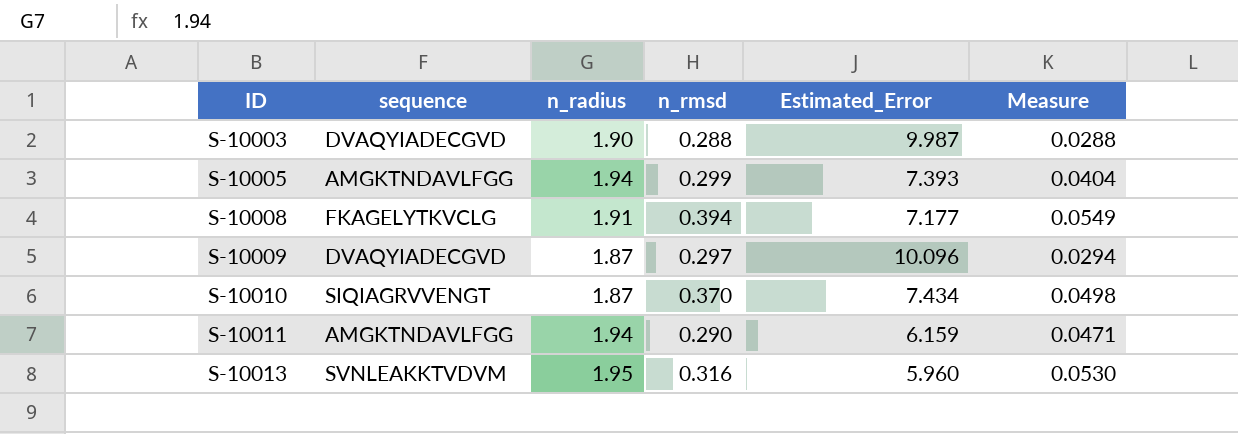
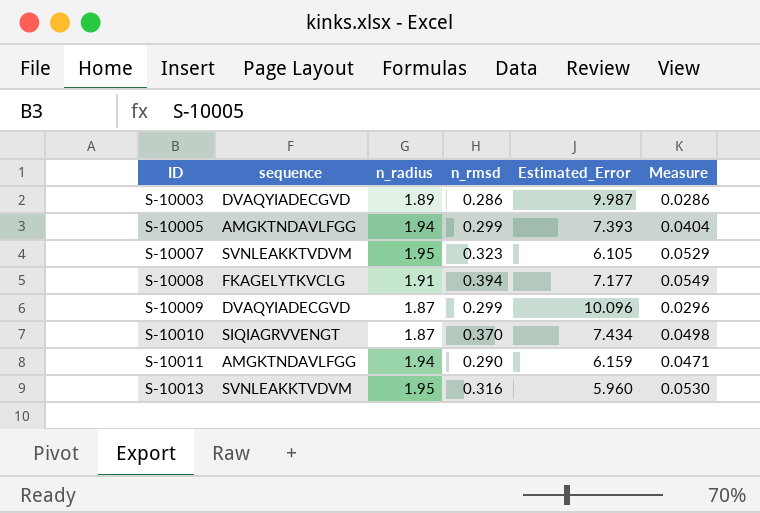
S-10003 | n_radius: 1.90 -> 1.89
S-10003 | n_rmsd: 0.288 -> 0.286
S-10003 | Measure: 0.0288 -> 0.0286
row S-10007: none -> SVNLEAKKTVDVM | 1.95 | 0.323 | 6.105 | 0.0529
S-10009 | n_rmsd: 0.297 -> 0.299
S-10009 | Measure: 0.0294 -> 0.0296

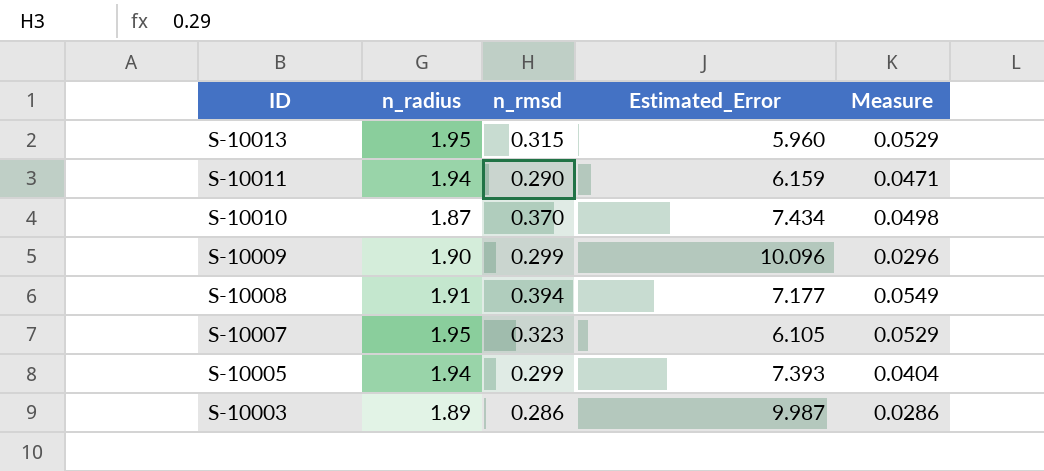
row order: ID ascending -> ID descending
column sequence | position: 2 -> none
S-10013 | n_rmsd: 0.316 -> 0.315
S-10013 | Measure: 0.0530 -> 0.0529
S-10009 | n_radius: 1.87 -> 1.90

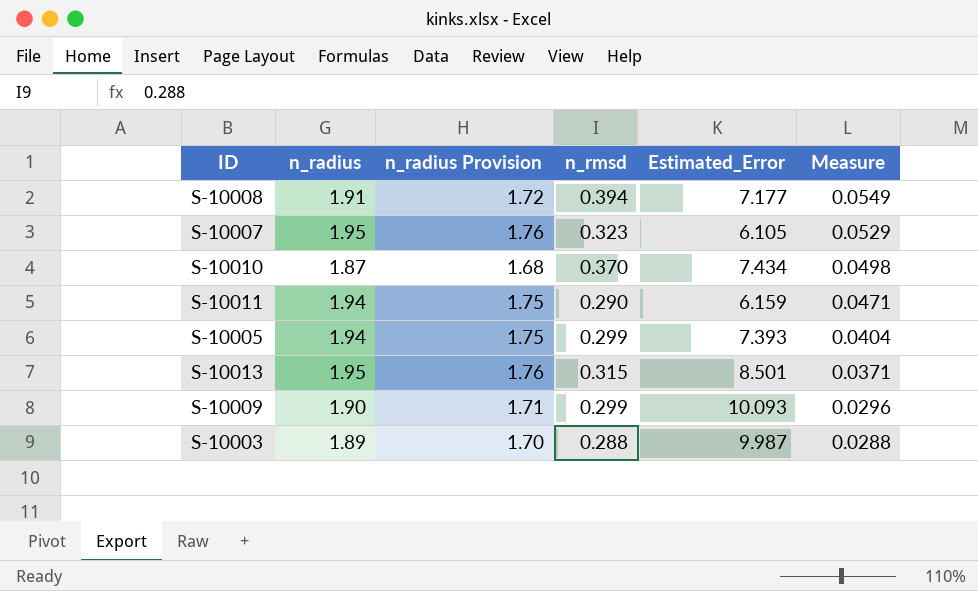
row order: ID descending -> Measure descending
column n_radius Provision | formula: none -> [n_radius] * 0.9
S-10013 | Estimated_Error: 5.960 -> 8.501
S-10013 | Measure: 0.0529 -> 0.0371
S-10009 | Estimated_Error: 10.096 -> 10.093
S-10003 | n_rmsd: 0.286 -> 0.288
S-10003 | Measure: 0.0286 -> 0.0288

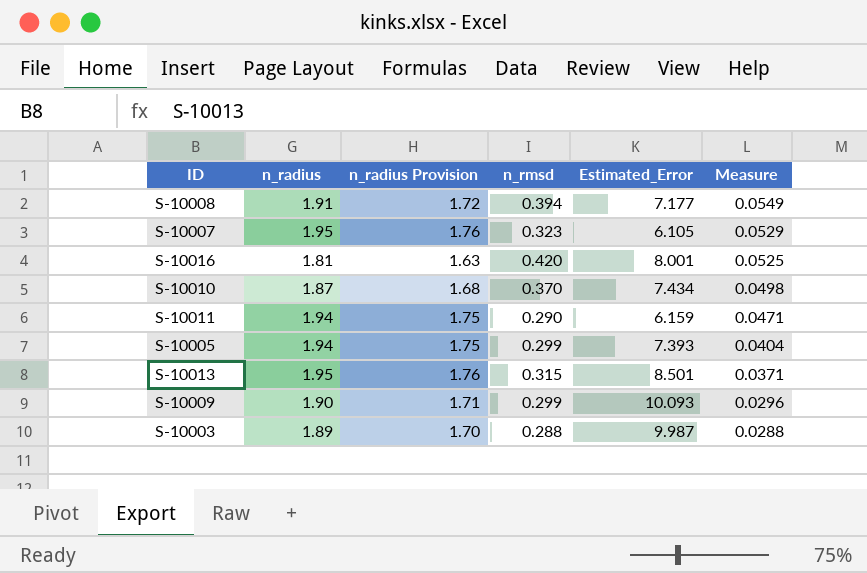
row S-10016: none -> 1.81 | 1.63 | 0.420 | 8.001 | 0.0525

